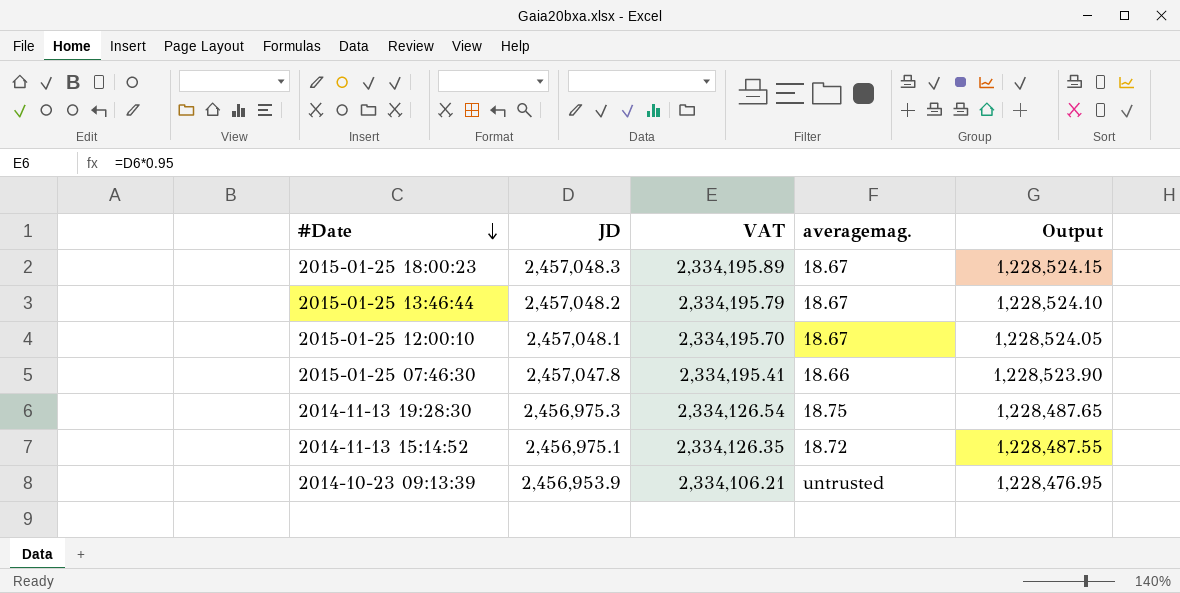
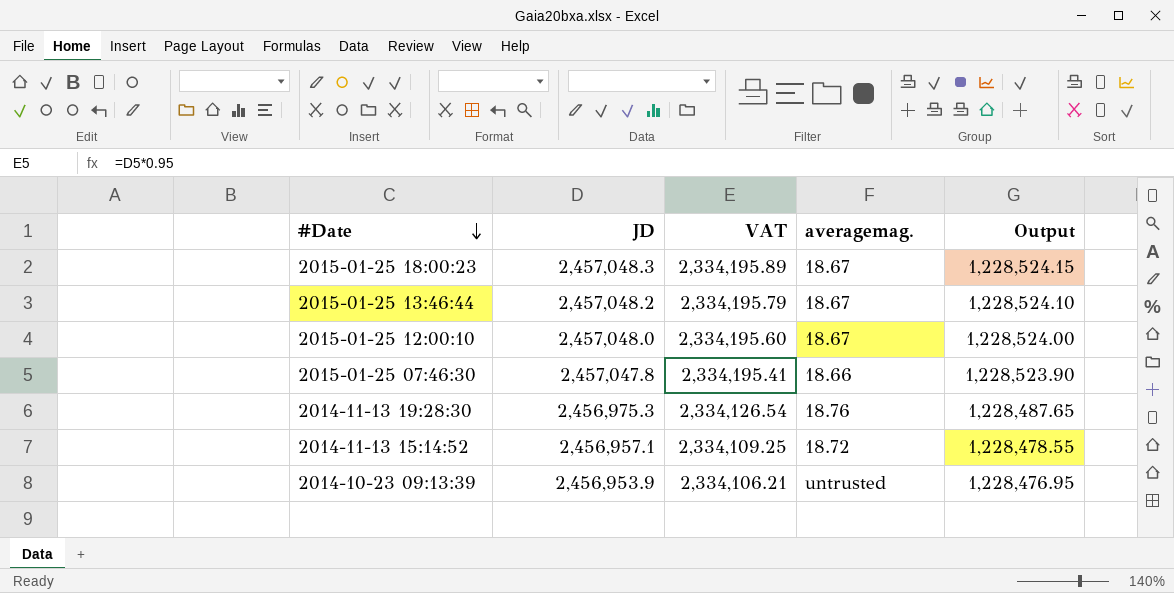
2015-01-25 12:00:10 | JD: 2,457,048.1 -> 2,457,048.0
2015-01-25 12:00:10 | VAT: 2,334,195.70 -> 2,334,195.60
2015-01-25 12:00:10 | Output: 1,228,524.05 -> 1,228,524.00
2014-11-13 19:28:30 | averagemag.: 18.75 -> 18.76
2014-11-13 15:14:52 | JD: 2,456,975.1 -> 2,456,957.1
2014-11-13 15:14:52 | VAT: 2,334,126.35 -> 2,334,109.25
2014-11-13 15:14:52 | Output: 1,228,487.55 -> 1,228,478.55

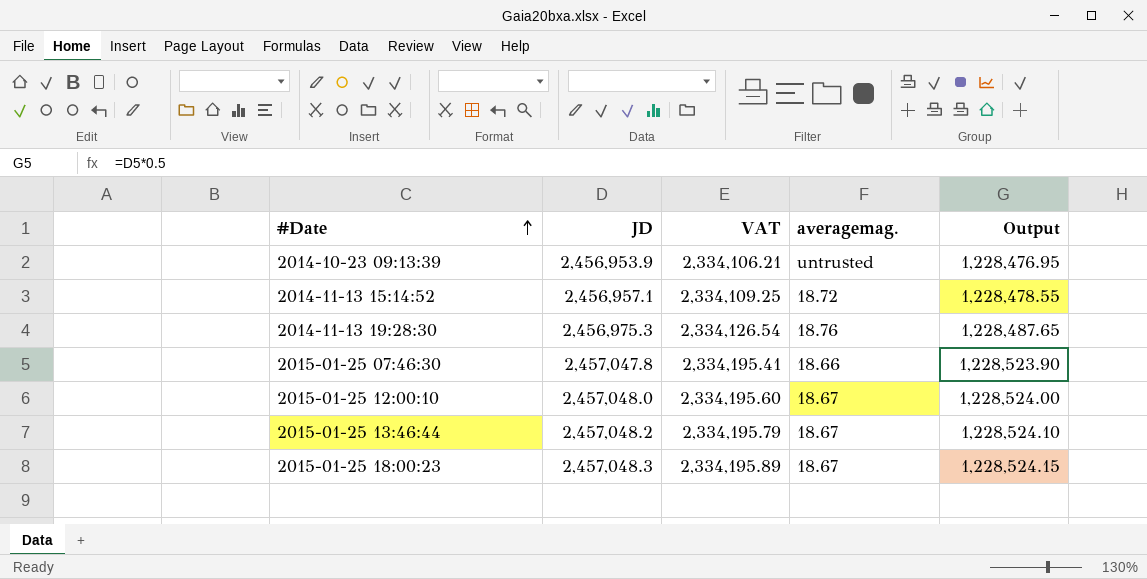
row order: #Date descending -> #Date ascending

